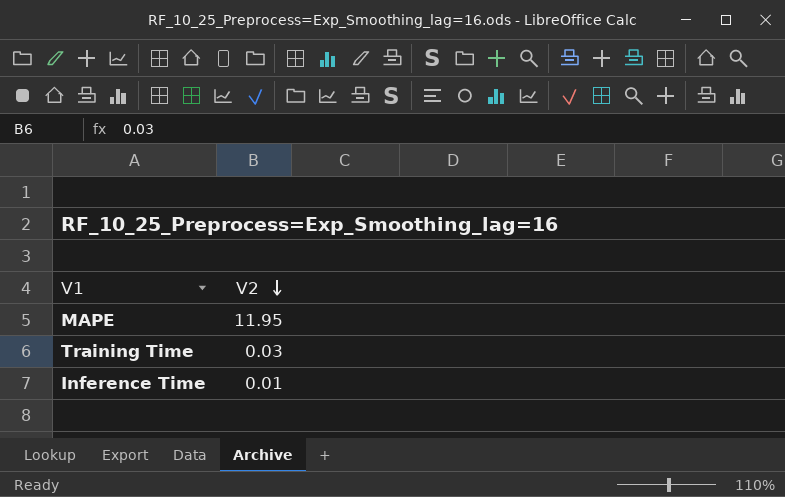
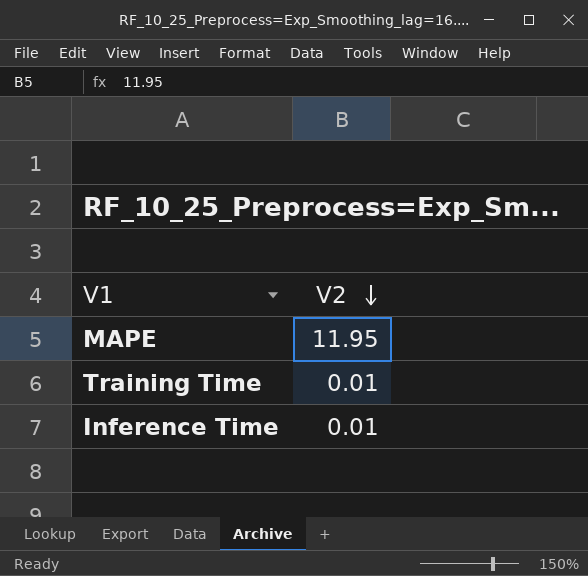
Training Time | V2: 0.03 -> 0.01

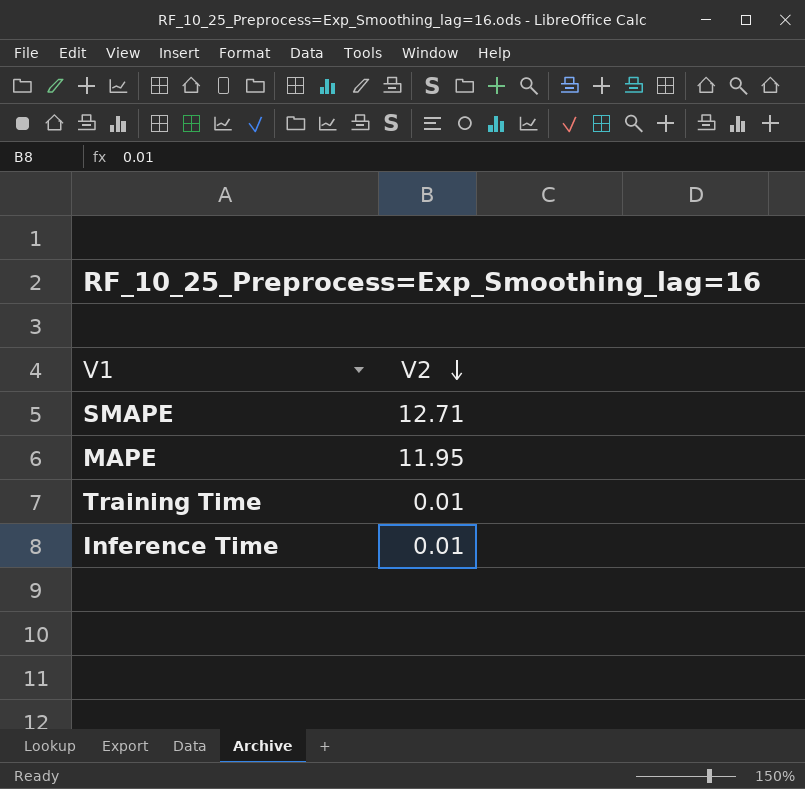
row SMAPE: none -> 12.71

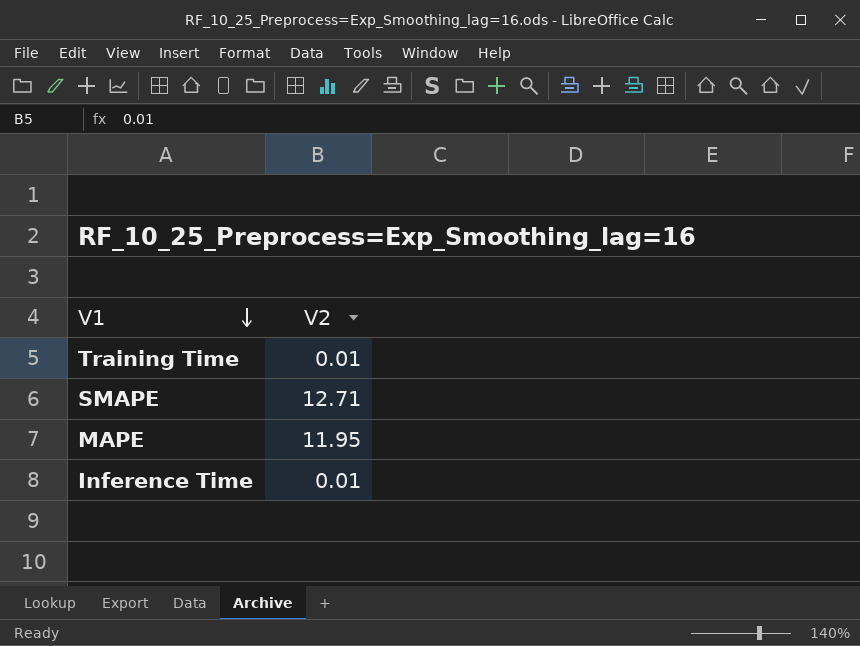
row order: V2 descending -> V1 descending

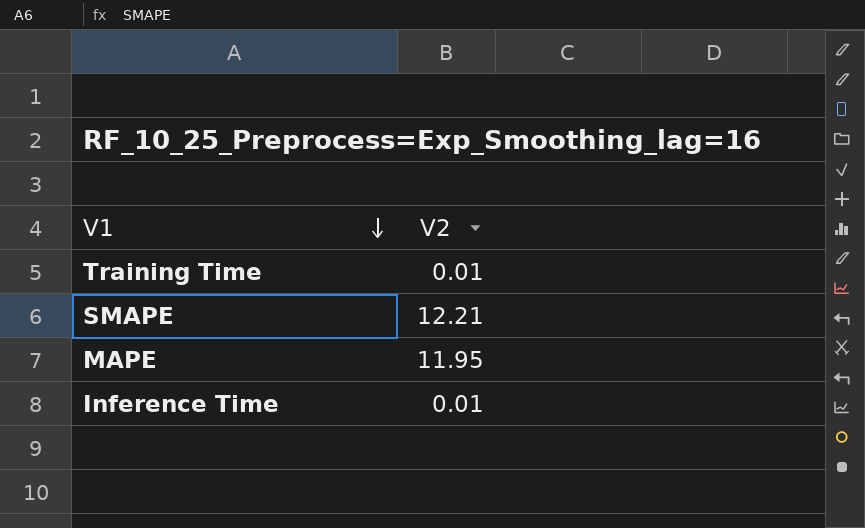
SMAPE | V2: 12.71 -> 12.21

